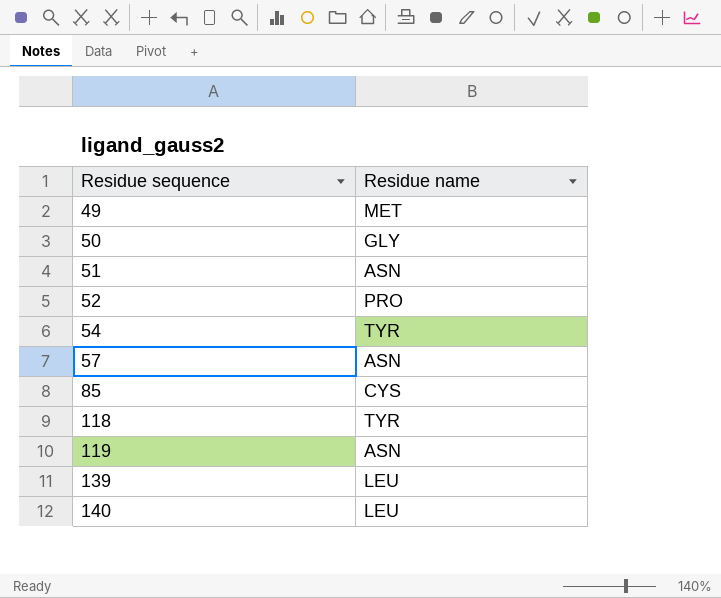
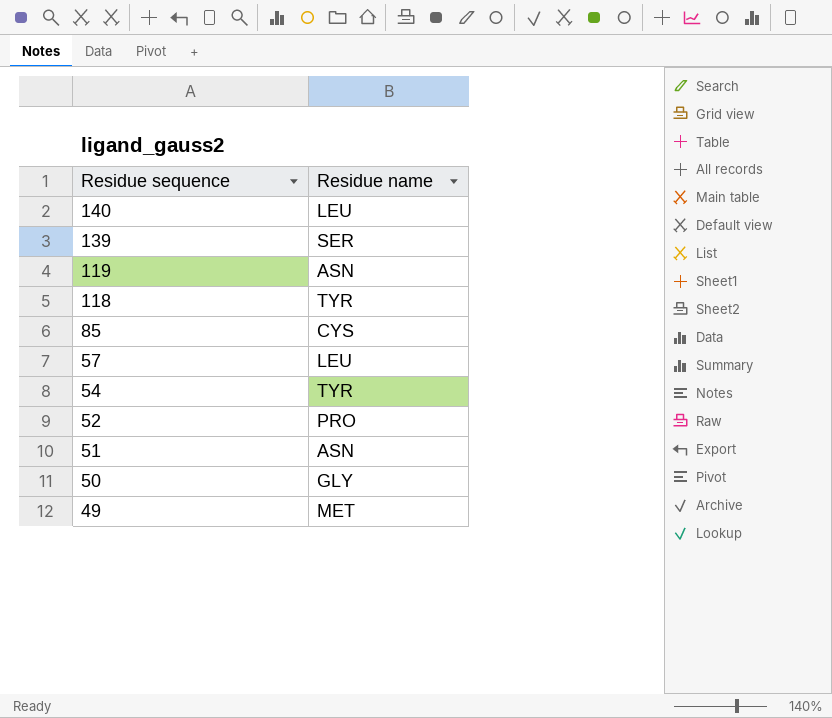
row order: Residue sequence ascending -> Residue sequence descending
139 | Residue name: LEU -> SER
57 | Residue name: ASN -> LEU

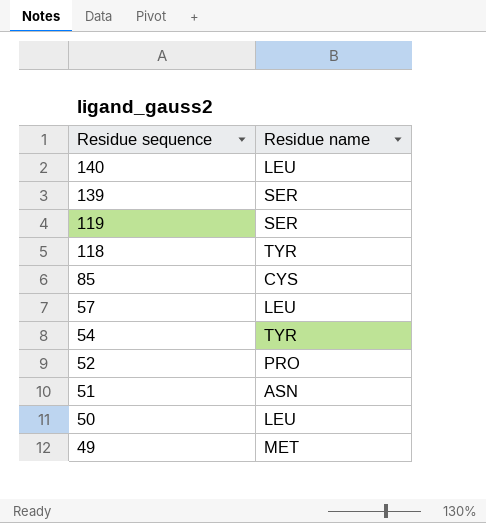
119 | Residue name: ASN -> SER
50 | Residue name: GLY -> LEU

